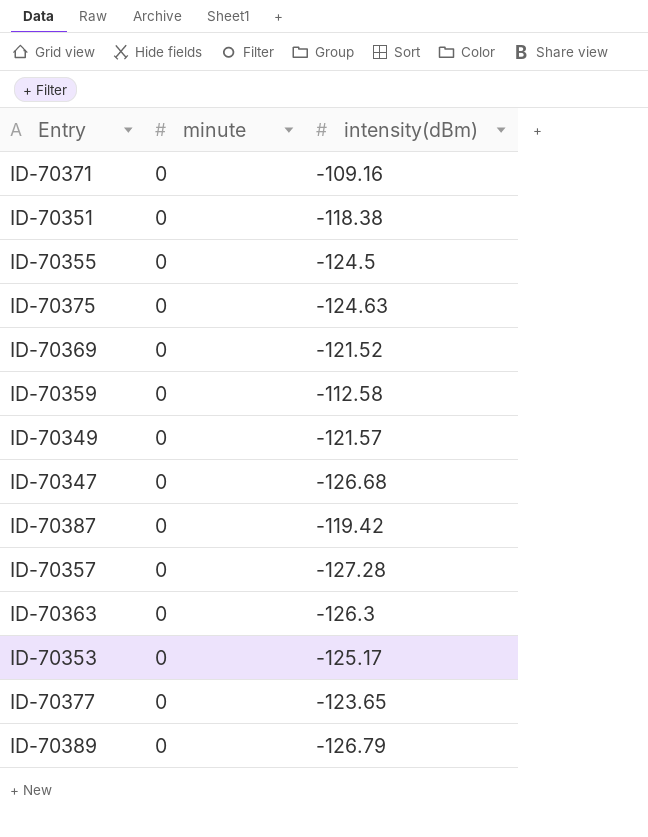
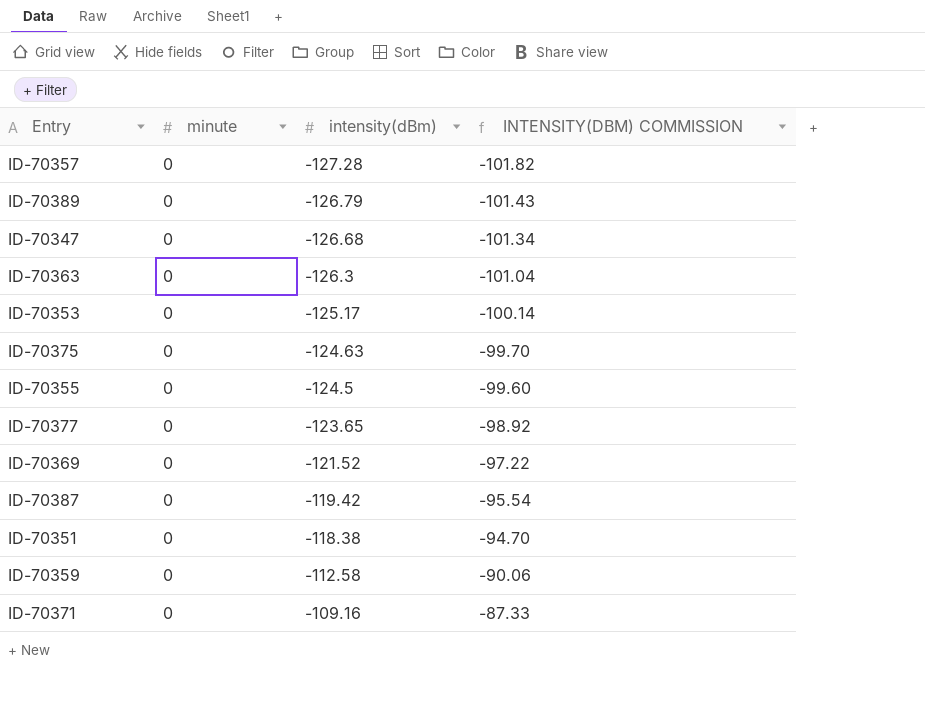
row order: none -> intensity(dBm) ascending
column INTENSITY(DBM) COMMISSION | formula: none -> [intensity(dBm)] * 0.8
row ID-70349: 0 | -121.57 -> none

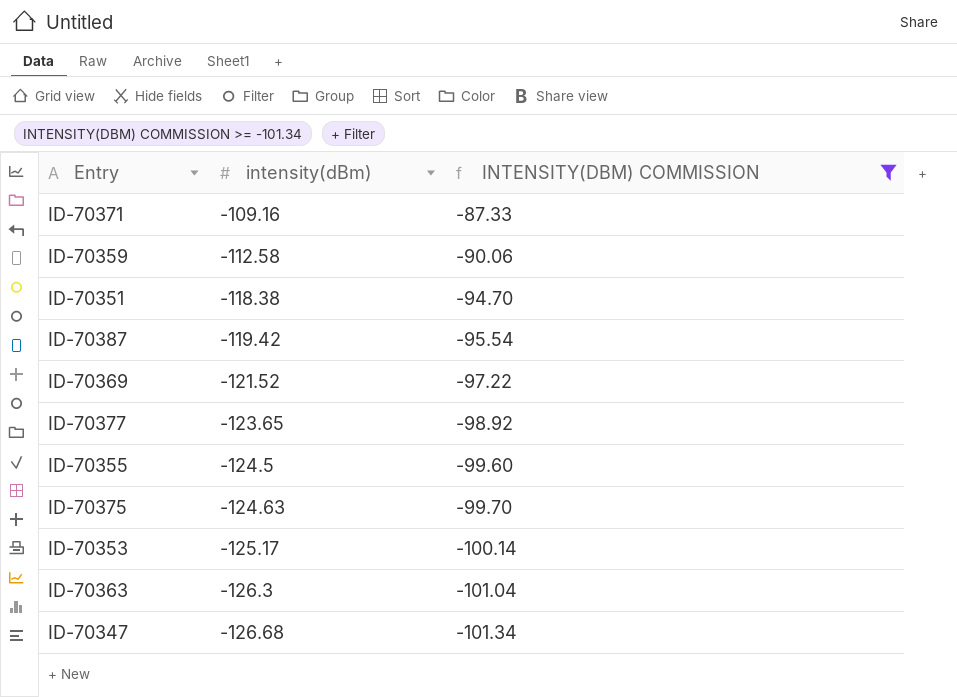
filter: none -> INTENSITY(DBM) COMMISSION >= -101.34
row order: intensity(dBm) ascending -> intensity(dBm) descending
column minute | position: 2 -> none

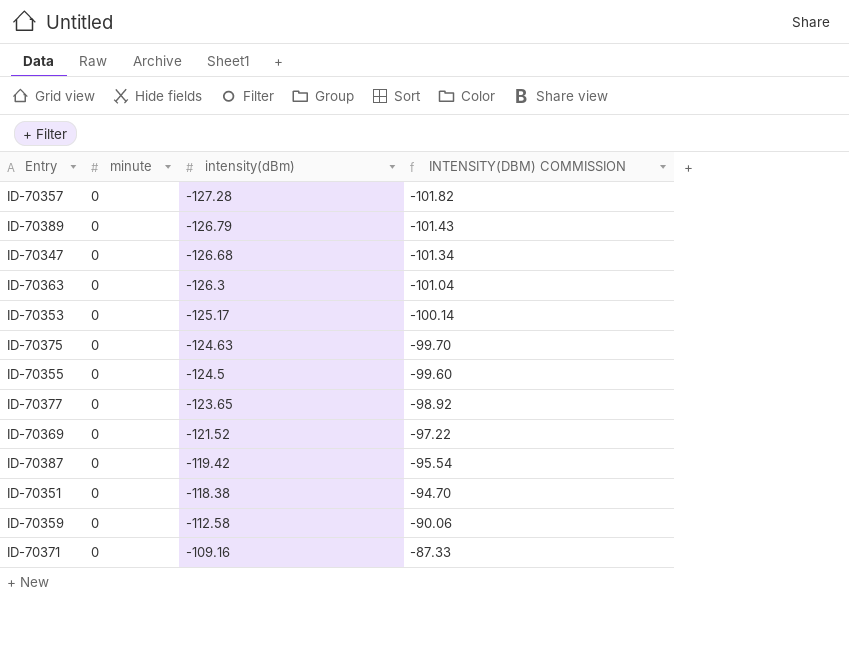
filter: INTENSITY(DBM) COMMISSION >= -101.34 -> none
row order: intensity(dBm) descending -> intensity(dBm) ascending
column minute | position: none -> 2

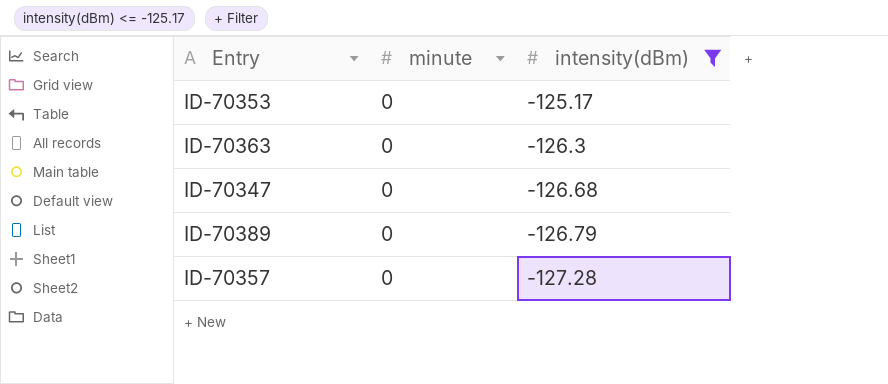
filter: none -> intensity(dBm) <= -125.17
row order: intensity(dBm) ascending -> intensity(dBm) descending
column INTENSITY(DBM) COMMISSION | formula: [intensity(dBm)] * 0.8 -> none

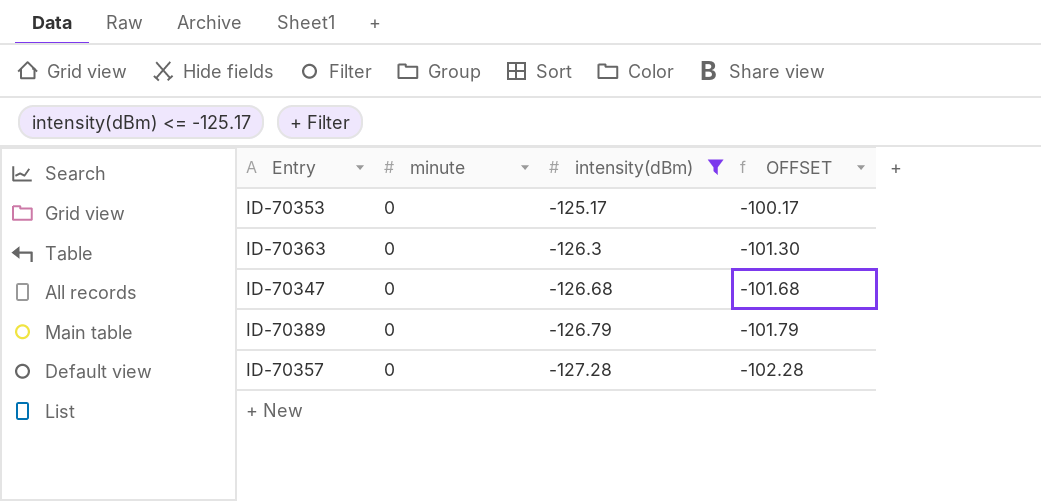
column OFFSET | formula: none -> [intensity(dBm)] + 25

